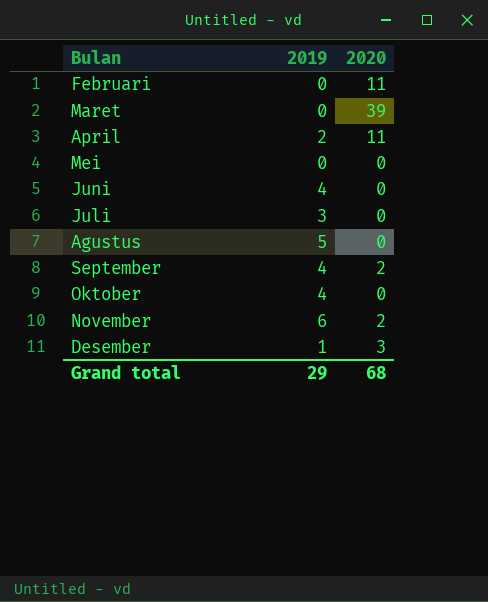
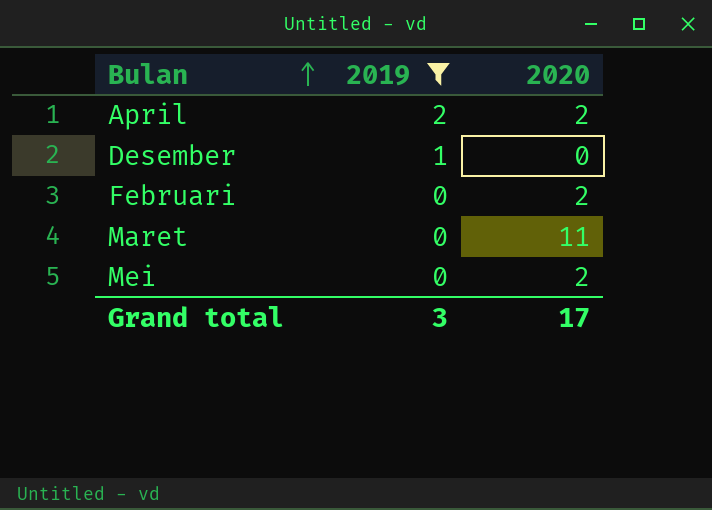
filter: none -> 2019 <= 2
row order: none -> Bulan ascending
April | 2020: 11 -> 2
Desember | 2020: 3 -> 0
Februari | 2020: 11 -> 2
Maret | 2020: 39 -> 11
Mei | 2020: 0 -> 2
Grand total | 2019: 29 -> 3
Grand total | 2020: 68 -> 17

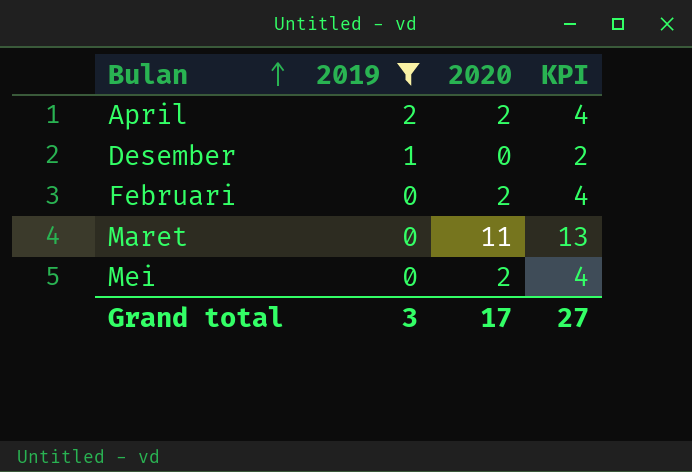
column KPI | formula: none -> [2020] + 2

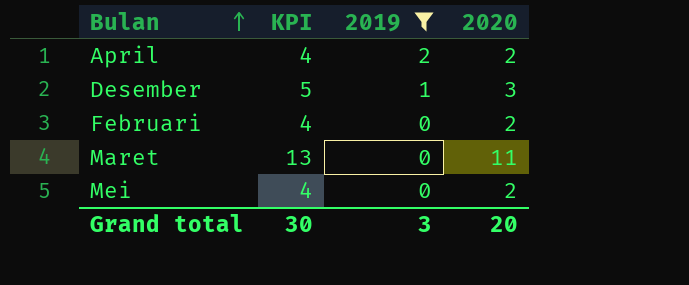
column KPI | position: 4 -> 2
Desember | KPI: 2 -> 5
Desember | 2020: 0 -> 3
Grand total | KPI: 27 -> 30
Grand total | 2020: 17 -> 20

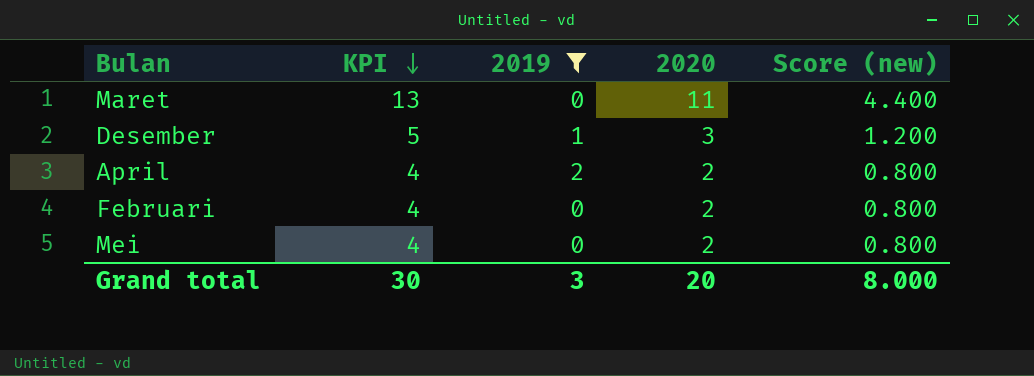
row order: Bulan ascending -> KPI descending
column Score (new) | formula: none -> [2020] * 0.4

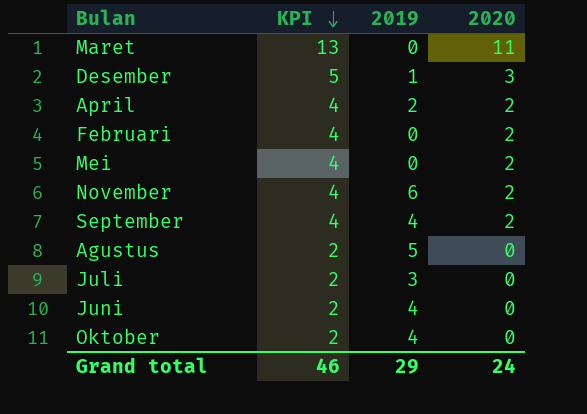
filter: 2019 <= 2 -> none
column Score (new) | formula: [2020] * 0.4 -> none
Grand total | KPI: 30 -> 46
Grand total | 2019: 3 -> 29
Grand total | 2020: 20 -> 24

